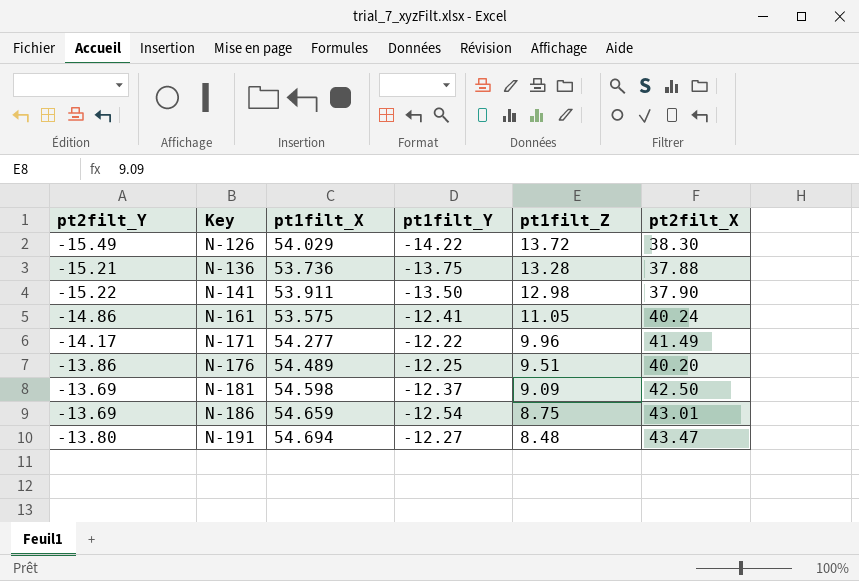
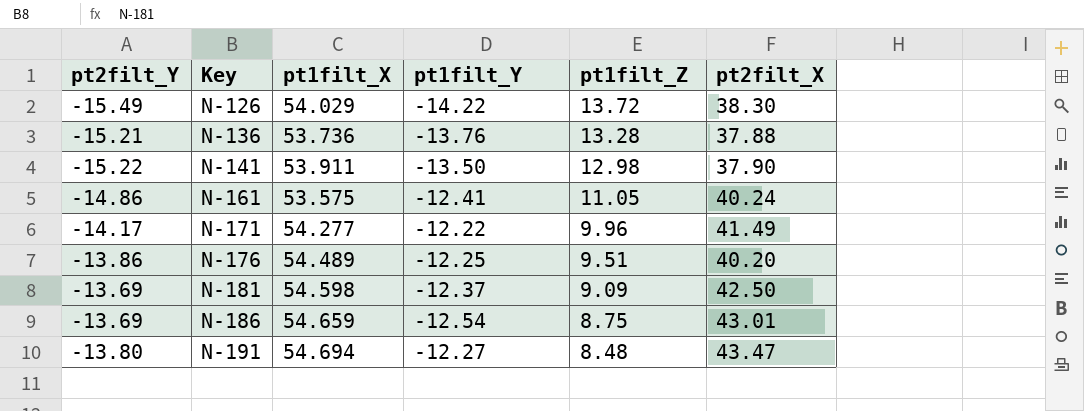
N-136 | pt1filt_Y: -13.75 -> -13.76

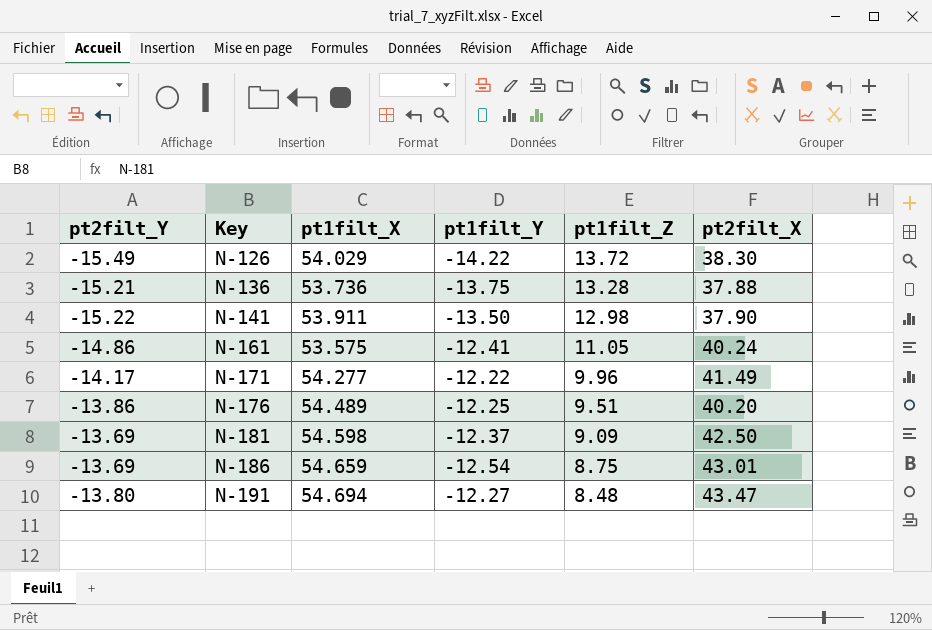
N-136 | pt1filt_Y: -13.76 -> -13.75

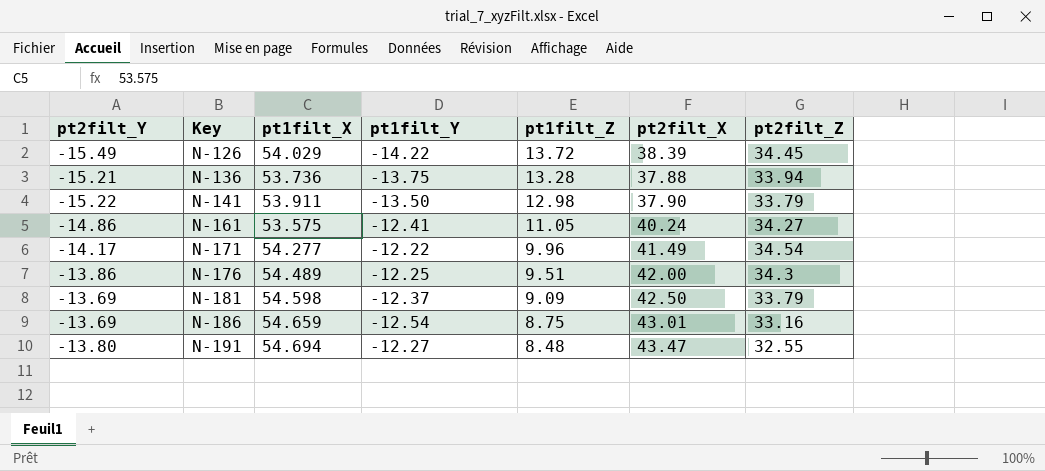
column pt2filt_Z | position: none -> 7
N-126 | pt2filt_X: 38.30 -> 38.39
N-176 | pt2filt_X: 40.20 -> 42.00

